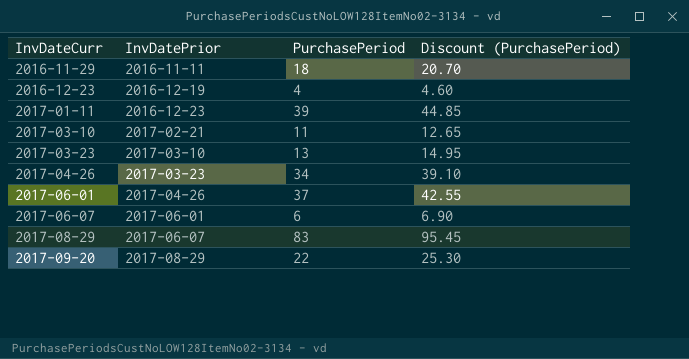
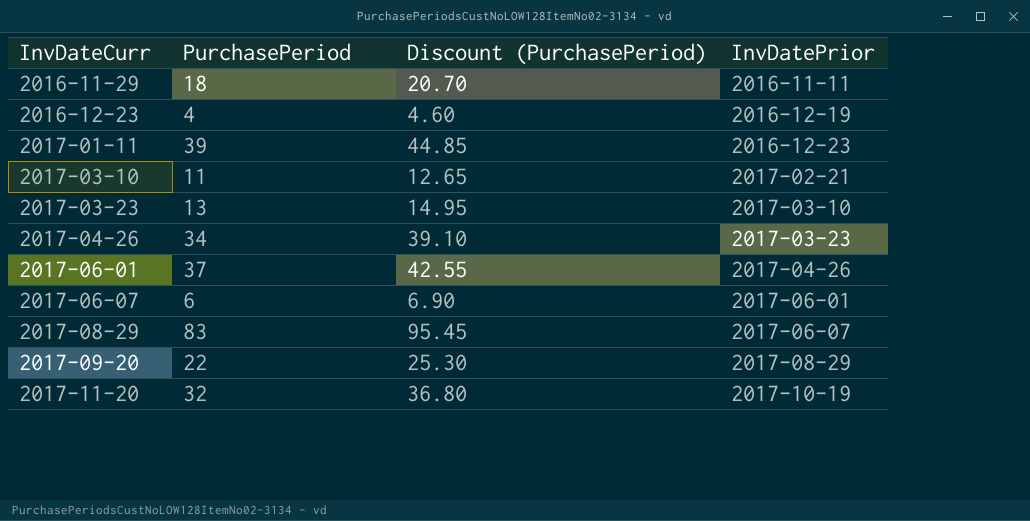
column InvDatePrior | position: 2 -> 4
row 2017-11-20: none -> 32 | 36.80 | 2017-10-19

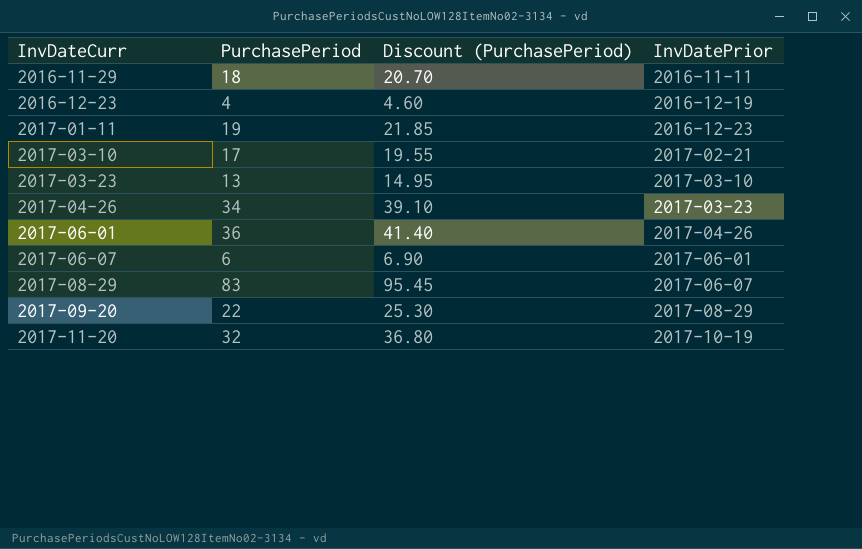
2017-01-11 | PurchasePeriod: 39 -> 19
2017-01-11 | Discount (PurchasePeriod): 44.85 -> 21.85
2017-03-10 | PurchasePeriod: 11 -> 17
2017-03-10 | Discount (PurchasePeriod): 12.65 -> 19.55
2017-06-01 | PurchasePeriod: 37 -> 36
2017-06-01 | Discount (PurchasePeriod): 42.55 -> 41.40

